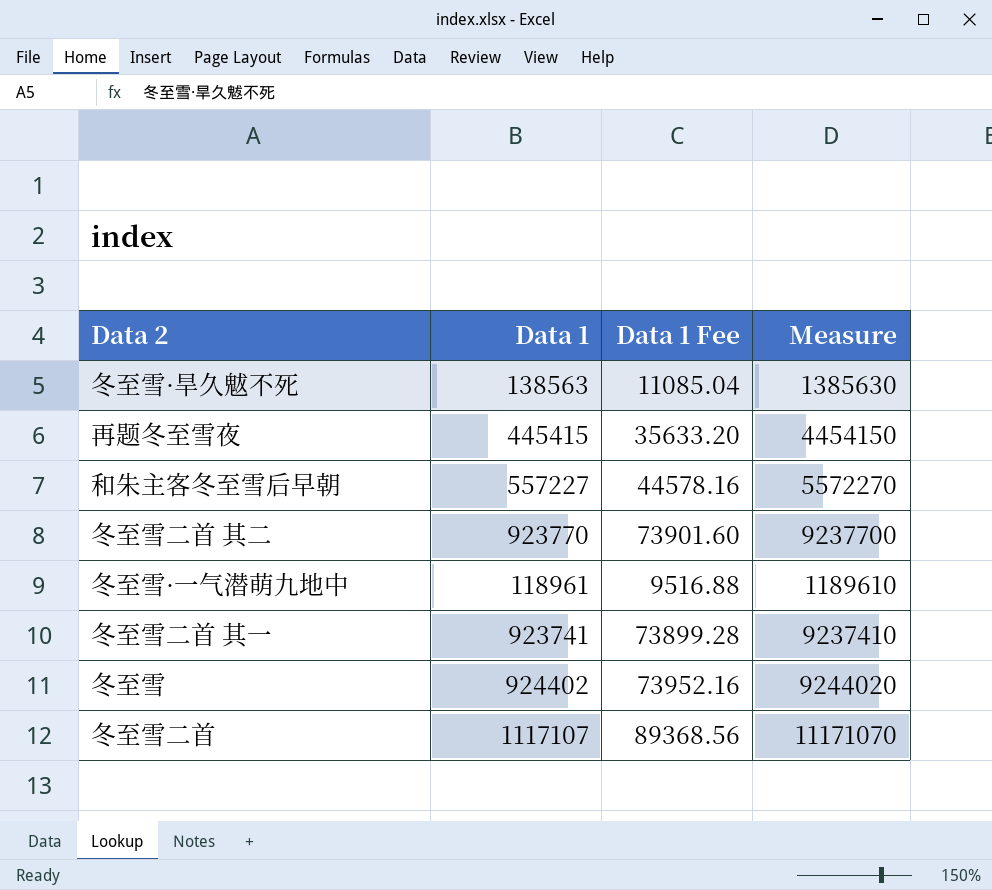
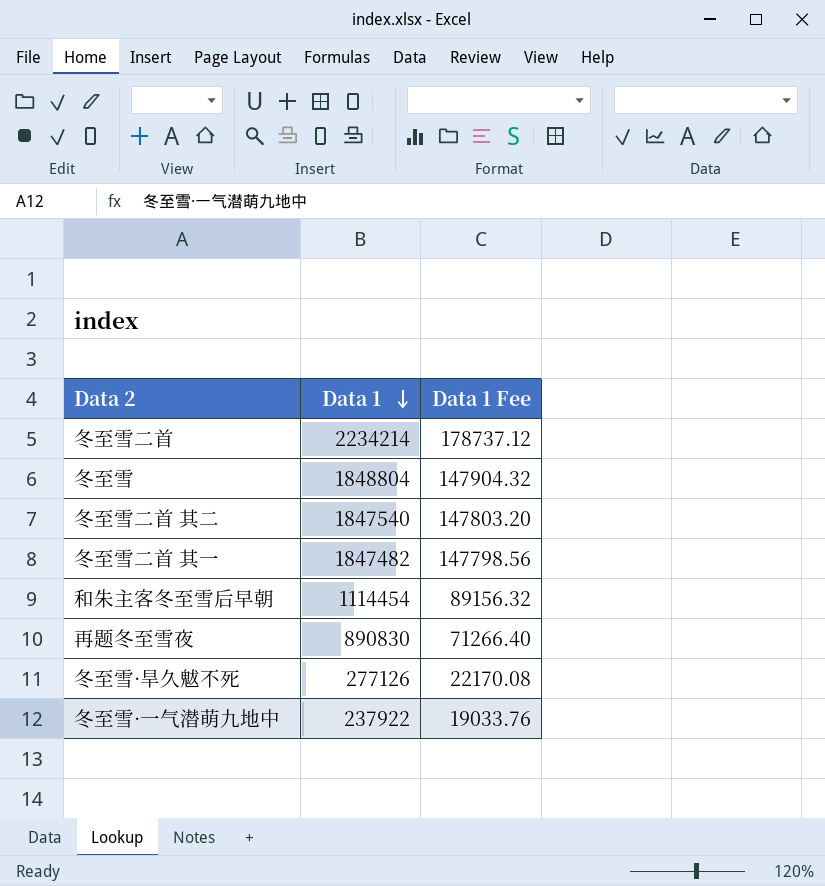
row order: none -> Data 1 descending
column Measure | formula: [Data 1] * 10 -> none
冬至雪二首 | Data 1: 1117107 -> 2234214
冬至雪二首 | Data 1 Fee: 89368.56 -> 178737.12
冬至雪 | Data 1: 924402 -> 1848804
冬至雪 | Data 1 Fee: 73952.16 -> 147904.32
冬至雪二首 其二 | Data 1: 923770 -> 1847540
冬至雪二首 其二 | Data 1 Fee: 73901.60 -> 147803.20
冬至雪二首 其一 | Data 1: 923741 -> 1847482
冬至雪二首 其一 | Data 1 Fee: 73899.28 -> 147798.56
和朱主客冬至雪后早朝 | Data 1: 557227 -> 1114454
和朱主客冬至雪后早朝 | Data 1 Fee: 44578.16 -> 89156.32
再题冬至雪夜 | Data 1: 445415 -> 890830
再题冬至雪夜 | Data 1 Fee: 35633.20 -> 71266.40
冬至雪·旱久魃不死 | Data 1: 138563 -> 277126
冬至雪·旱久魃不死 | Data 1 Fee: 11085.04 -> 22170.08
冬至雪·一气潜萌九地中 | Data 1: 118961 -> 237922
冬至雪·一气潜萌九地中 | Data 1 Fee: 9516.88 -> 19033.76

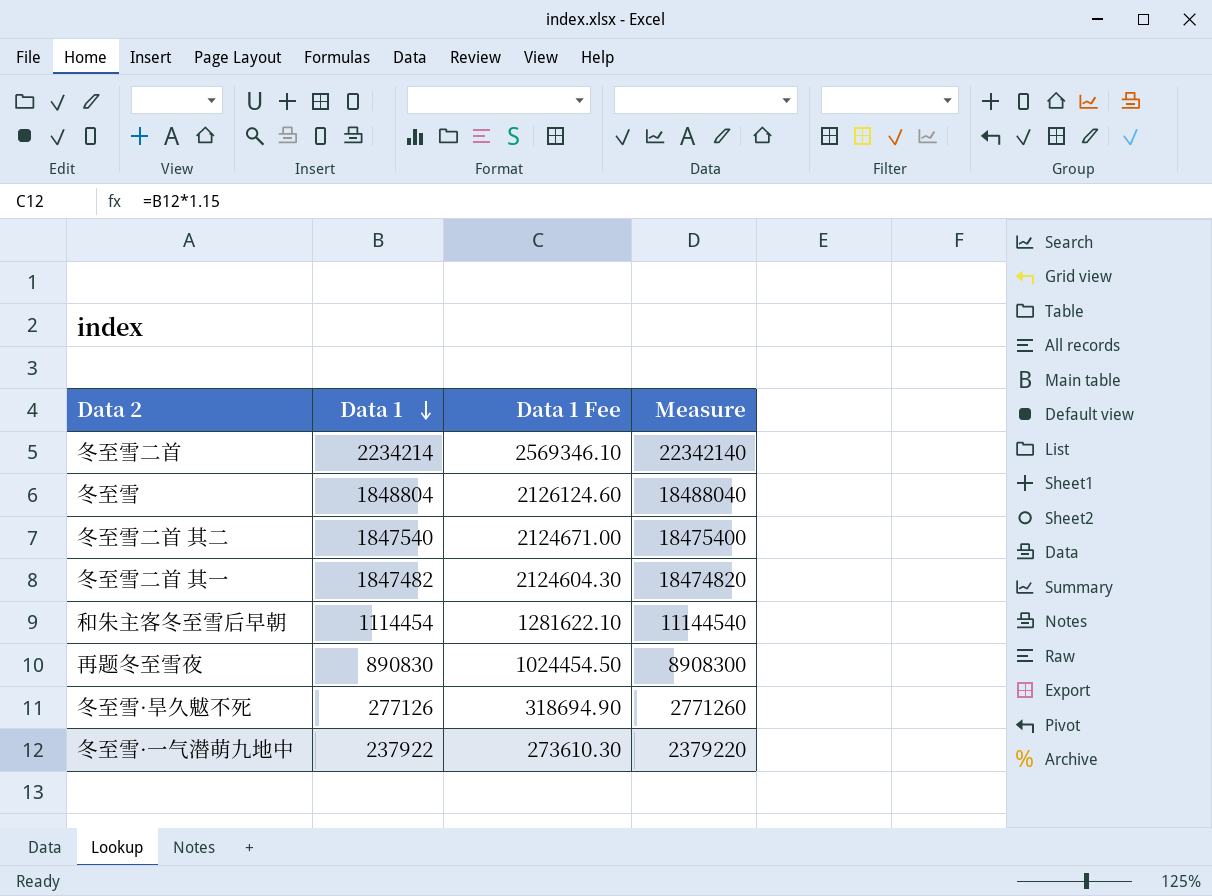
column Data 1 Fee | formula: [Data 1] * 0.08 -> [Data 1] * 1.15
column Measure | formula: none -> [Data 1] * 10

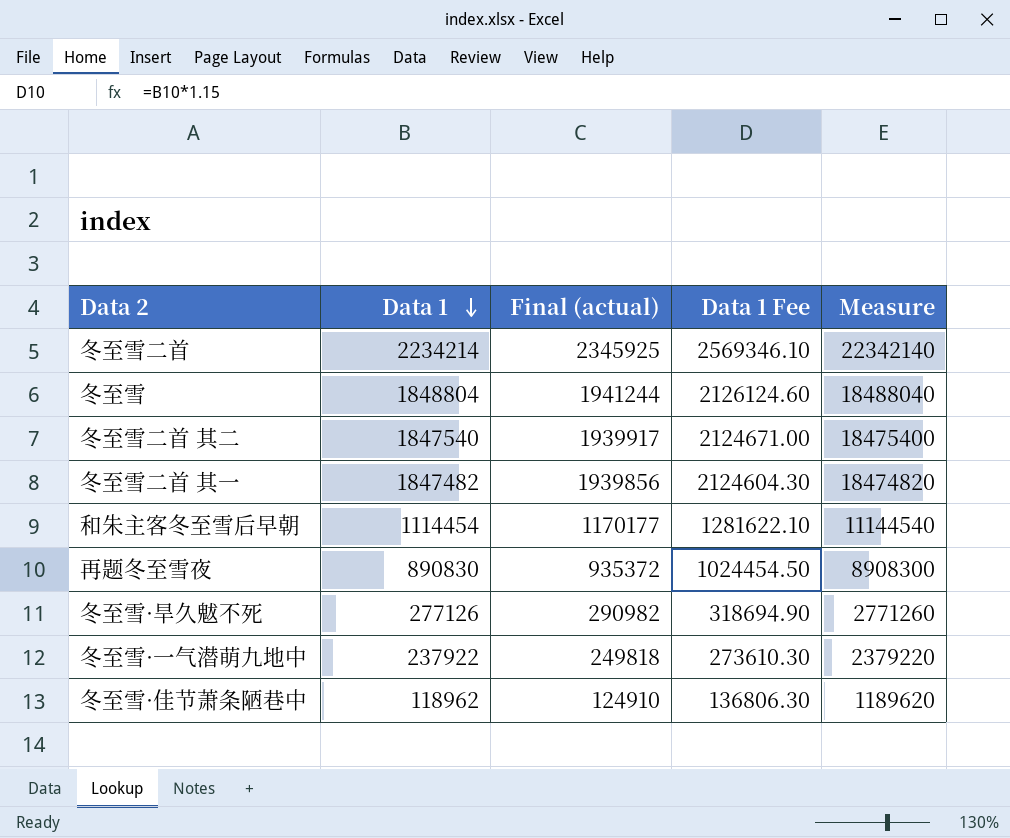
column Final (actual) | formula: none -> [Data 1] * 1.05
row 冬至雪·佳节萧条陋巷中: none -> 118962 | 124910 | 136806.30 | 1189620

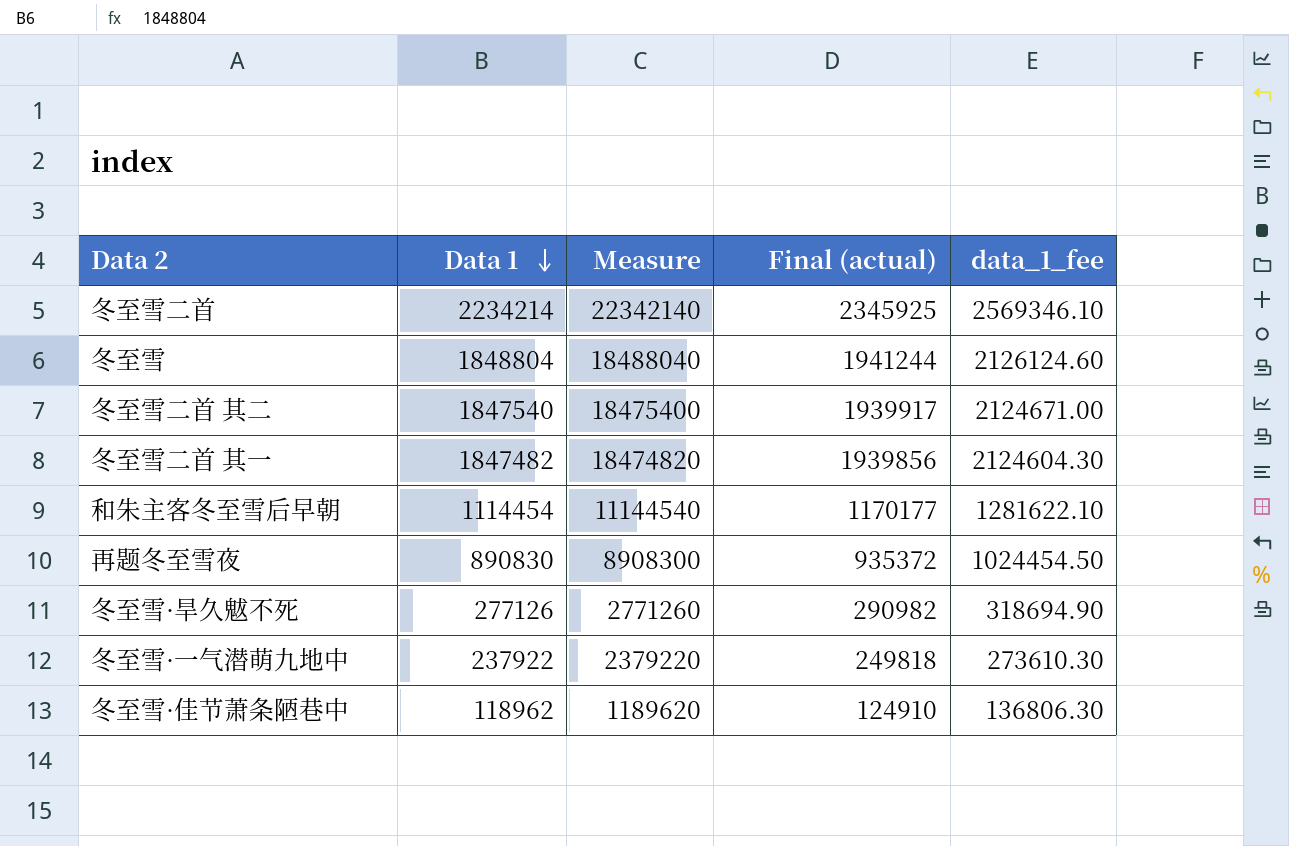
column Measure | position: 5 -> 3
column name: Data 1 Fee -> data_1_fee

